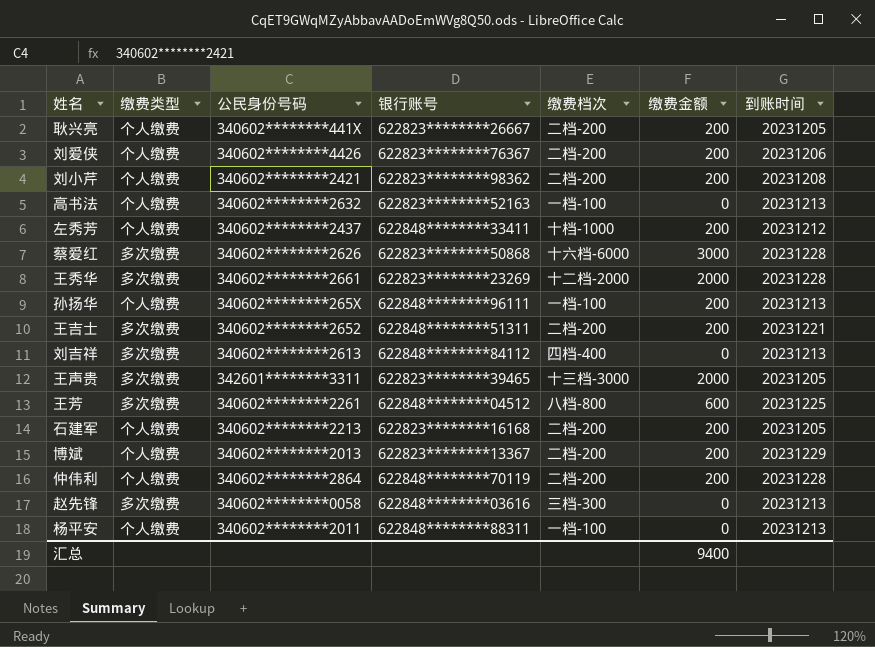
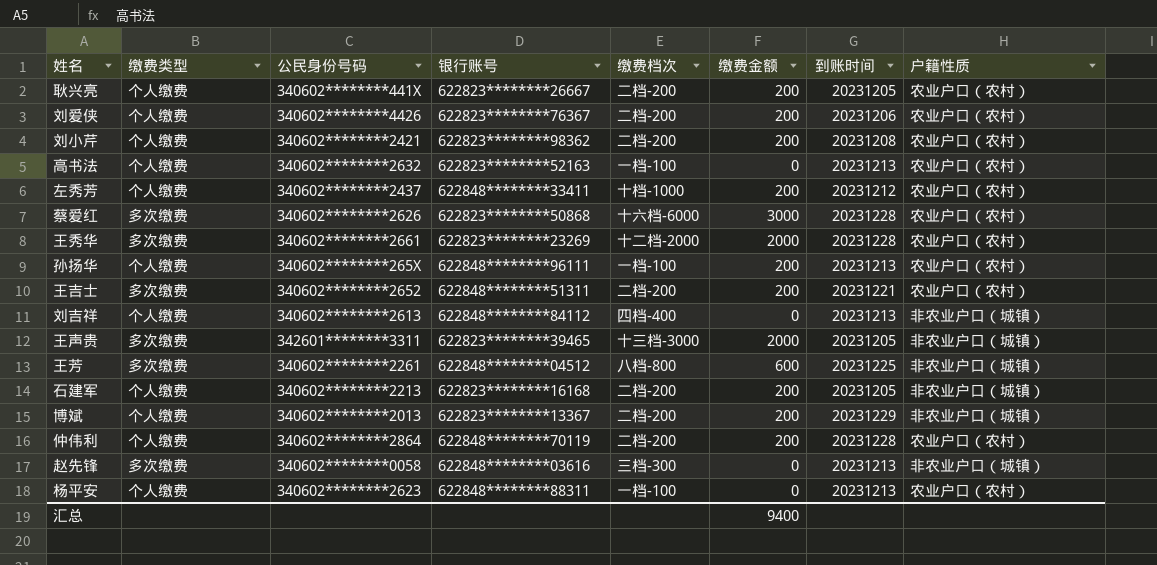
column 户籍性质 | position: none -> 8
刘吉祥 | 缴费类型: 多次缴费 -> 个人缴费
杨平安 | 公民身份号码: 340602********2011 -> 340602********2623

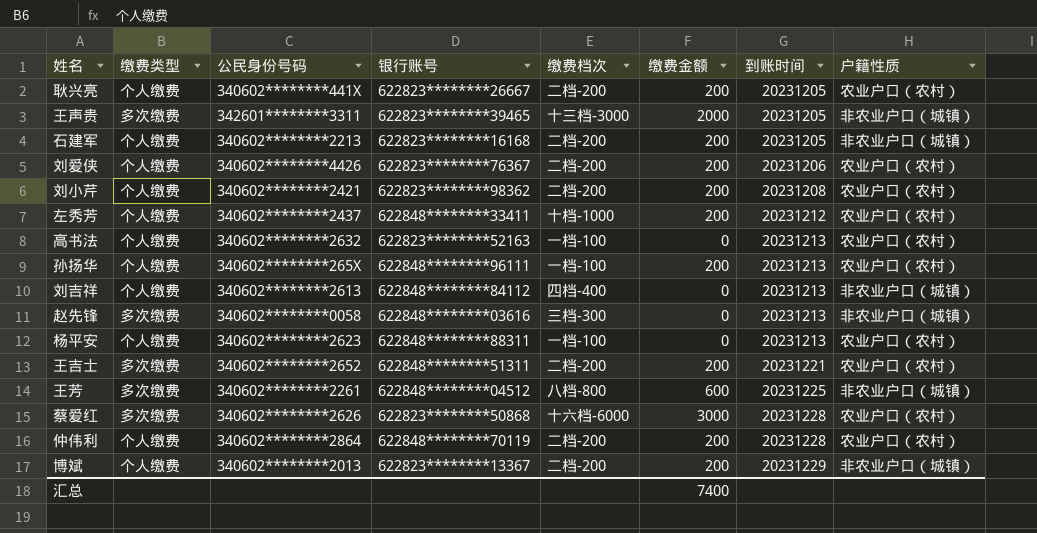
row order: none -> 到账时间 ascending
row 王秀华: 多次缴费 | 340602********2661 | 622823********23269 | 十二档-2000 | 2000 | 20231228 | 农业户口（农村） -> none
汇总 | 缴费金额: 9400 -> 7400

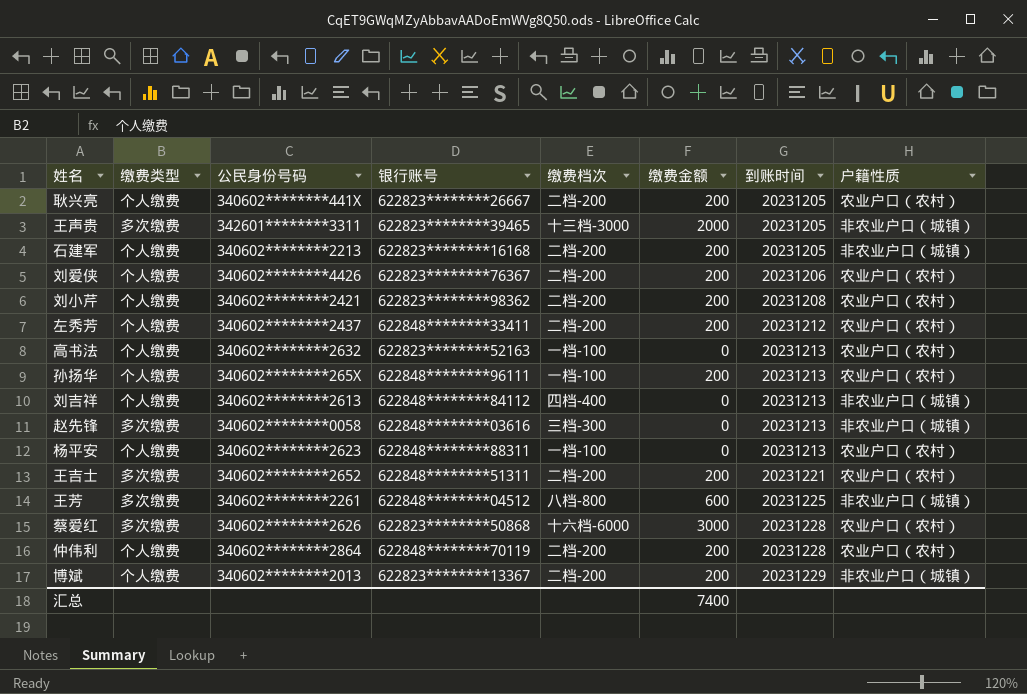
左秀芳 | 缴费档次: 十档-1000 -> 二档-200

